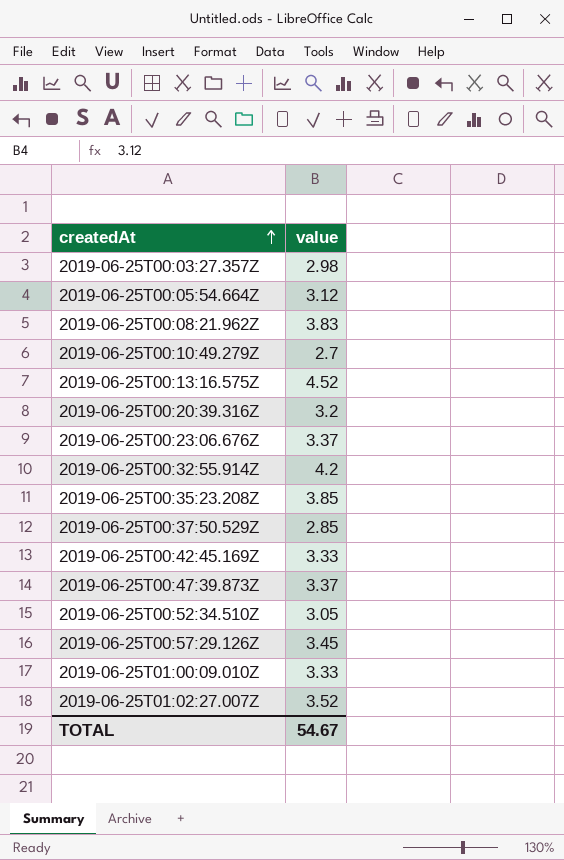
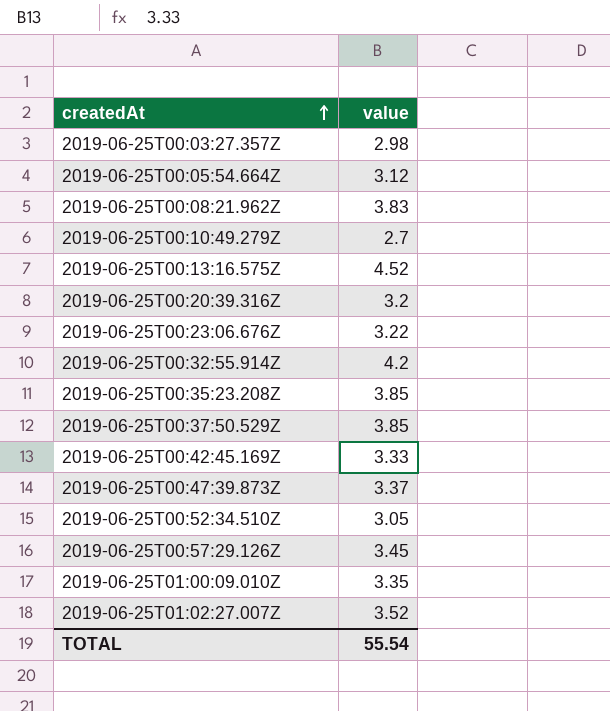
2019-06-25T00:23:06.676Z | value: 3.37 -> 3.22
2019-06-25T00:37:50.529Z | value: 2.85 -> 3.85
2019-06-25T01:00:09.010Z | value: 3.33 -> 3.35
TOTAL | value: 54.67 -> 55.54

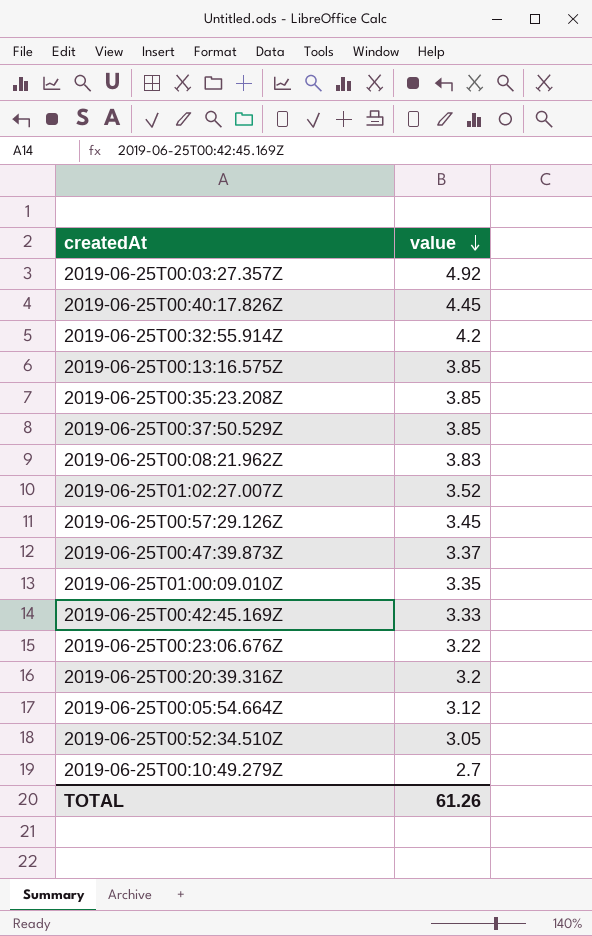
row order: createdAt ascending -> value descending
2019-06-25T00:03:27.357Z | value: 2.98 -> 4.92
row 2019-06-25T00:40:17.826Z: none -> 4.45
2019-06-25T00:13:16.575Z | value: 4.52 -> 3.85
TOTAL | value: 55.54 -> 61.26

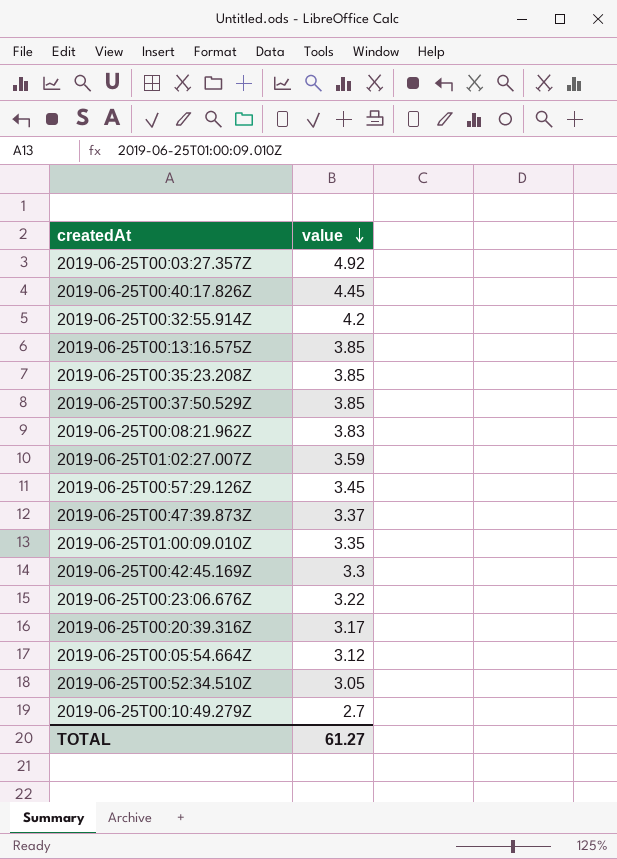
2019-06-25T01:02:27.007Z | value: 3.52 -> 3.59
2019-06-25T00:42:45.169Z | value: 3.33 -> 3.3
2019-06-25T00:20:39.316Z | value: 3.2 -> 3.17
TOTAL | value: 61.26 -> 61.27

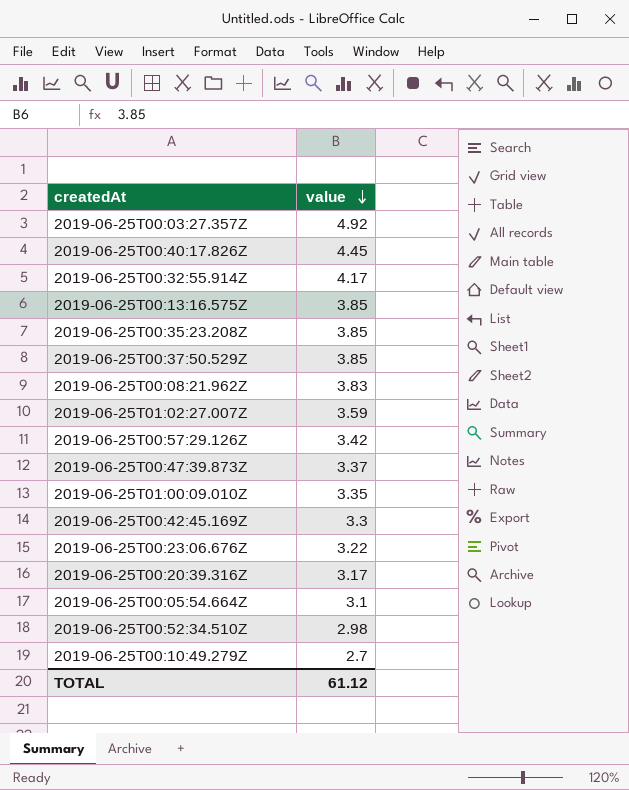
2019-06-25T00:32:55.914Z | value: 4.2 -> 4.17
2019-06-25T00:57:29.126Z | value: 3.45 -> 3.42
2019-06-25T00:05:54.664Z | value: 3.12 -> 3.1
2019-06-25T00:52:34.510Z | value: 3.05 -> 2.98
TOTAL | value: 61.27 -> 61.12

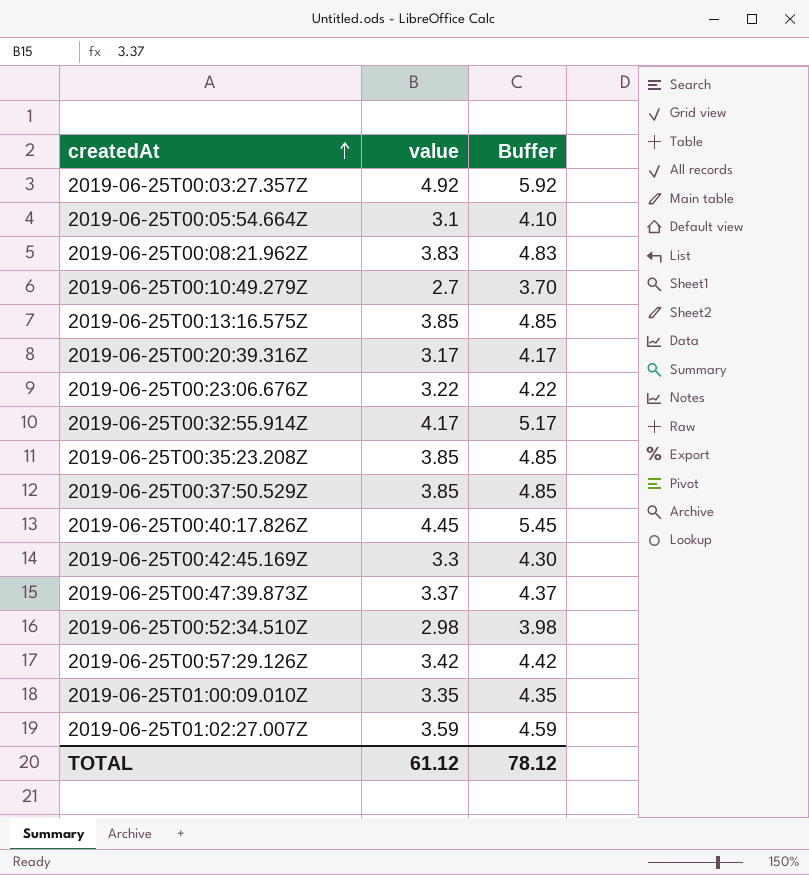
row order: value descending -> createdAt ascending
column Buffer | formula: none -> [value] + 1

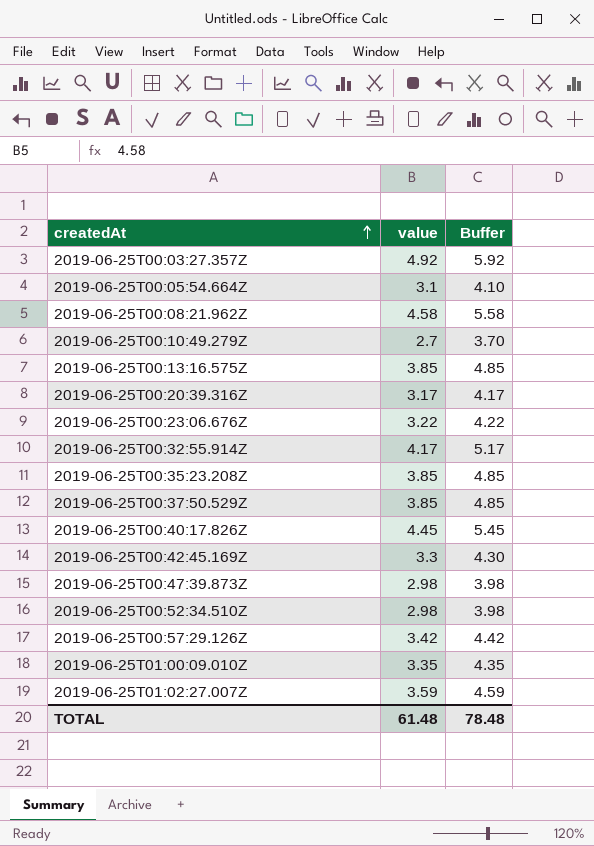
2019-06-25T00:08:21.962Z | value: 3.83 -> 4.58
2019-06-25T00:08:21.962Z | Buffer: 4.83 -> 5.58
2019-06-25T00:47:39.873Z | value: 3.37 -> 2.98
2019-06-25T00:47:39.873Z | Buffer: 4.37 -> 3.98
TOTAL | value: 61.12 -> 61.48
TOTAL | Buffer: 78.12 -> 78.48

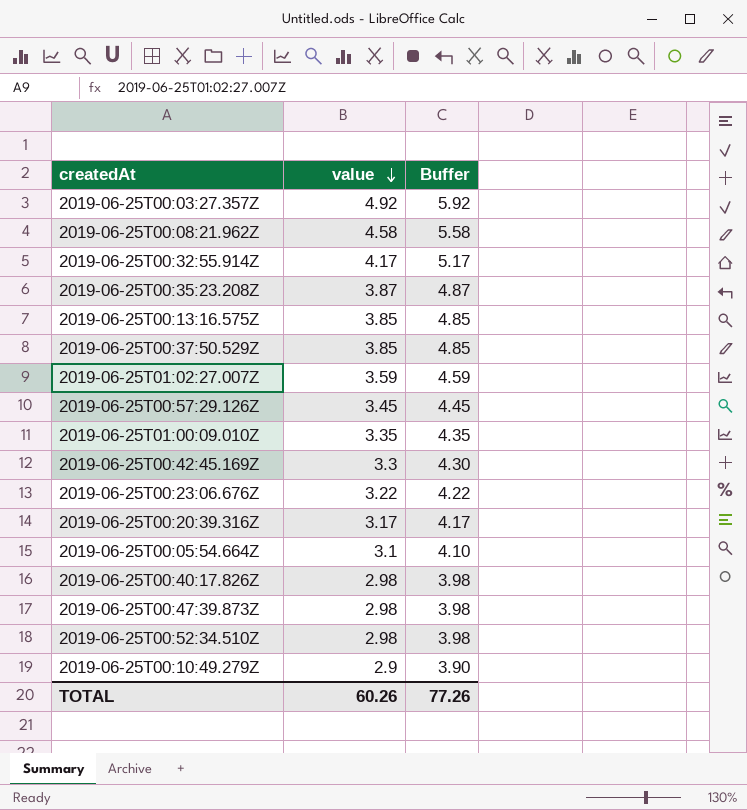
row order: createdAt ascending -> value descending
2019-06-25T00:35:23.208Z | value: 3.85 -> 3.87
2019-06-25T00:35:23.208Z | Buffer: 4.85 -> 4.87
2019-06-25T00:57:29.126Z | value: 3.42 -> 3.45
2019-06-25T00:57:29.126Z | Buffer: 4.42 -> 4.45
2019-06-25T00:40:17.826Z | value: 4.45 -> 2.98
2019-06-25T00:40:17.826Z | Buffer: 5.45 -> 3.98
2019-06-25T00:10:49.279Z | value: 2.7 -> 2.9
2019-06-25T00:10:49.279Z | Buffer: 3.70 -> 3.90
TOTAL | value: 61.48 -> 60.26
TOTAL | Buffer: 78.48 -> 77.26

